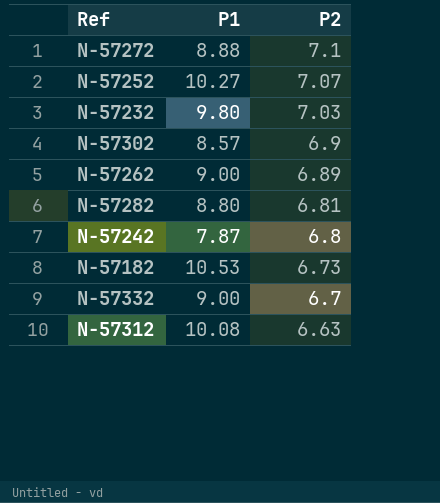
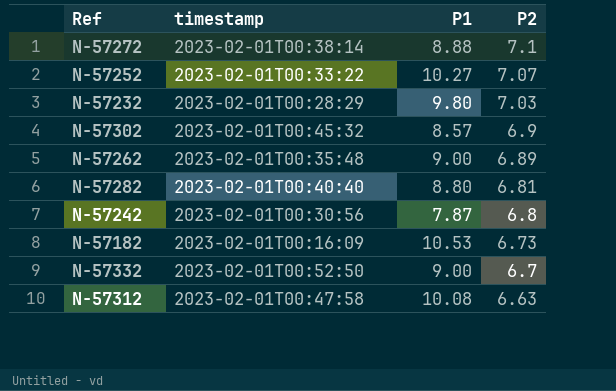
column timestamp | position: none -> 2

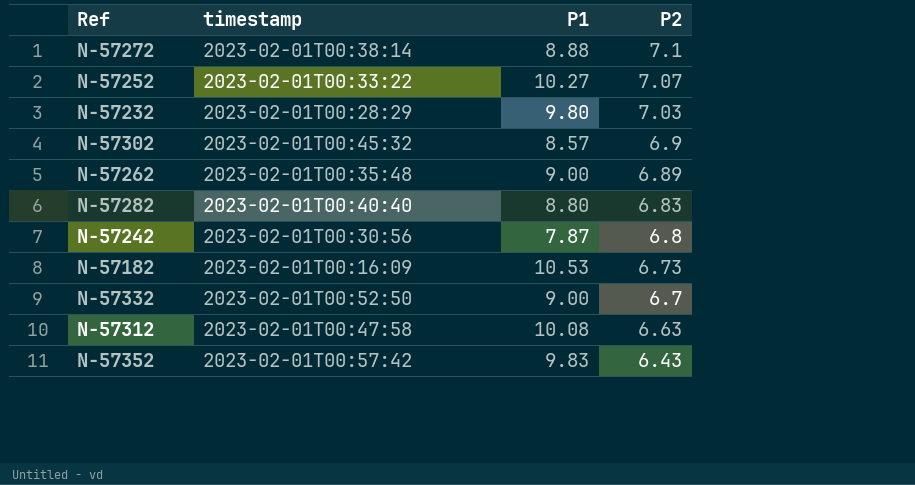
N-57282 | P2: 6.81 -> 6.83
row N-57352: none -> 2023-02-01T00:57:42 | 9.83 | 6.43

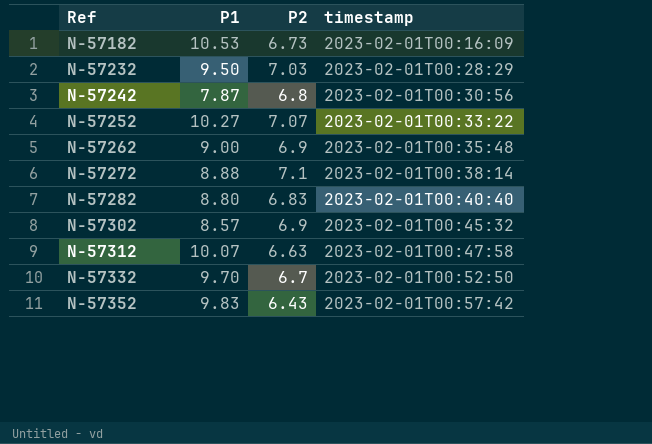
row order: P2 descending -> Ref ascending
column timestamp | position: 2 -> 4
N-57232 | P1: 9.80 -> 9.50
N-57262 | P2: 6.89 -> 6.9
N-57312 | P1: 10.08 -> 10.07
N-57332 | P1: 9.00 -> 9.70

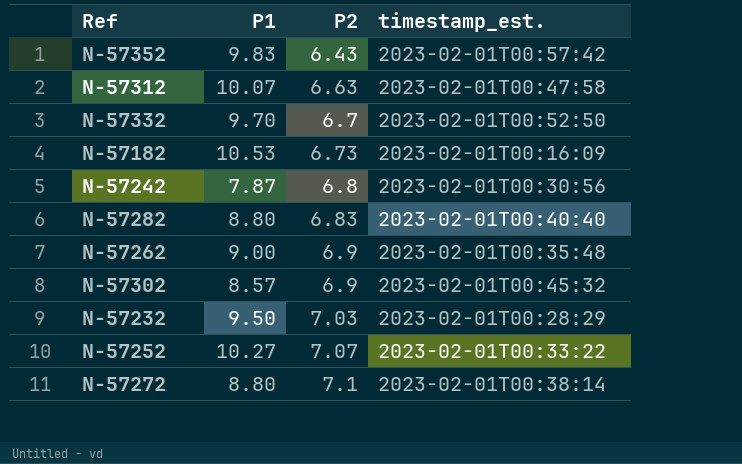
row order: Ref ascending -> P2 ascending
column name: timestamp -> timestamp_est.
N-57272 | P1: 8.88 -> 8.80

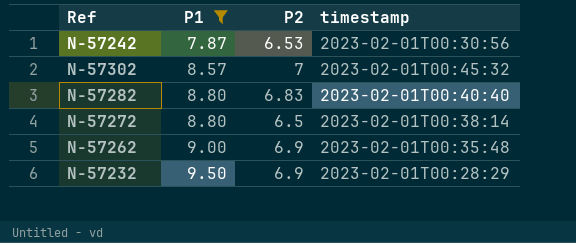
filter: none -> P1 <= 9.50
row order: P2 ascending -> P1 ascending
column name: timestamp_est. -> timestamp
N-57242 | P2: 6.8 -> 6.53
N-57302 | P2: 6.9 -> 7
N-57272 | P2: 7.1 -> 6.5
N-57232 | P2: 7.03 -> 6.9

